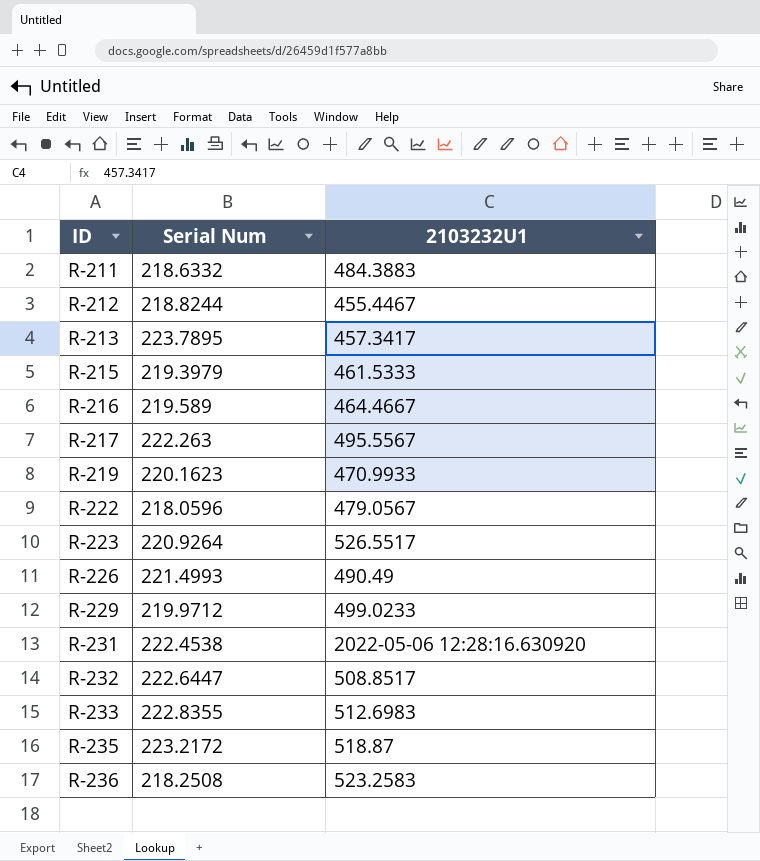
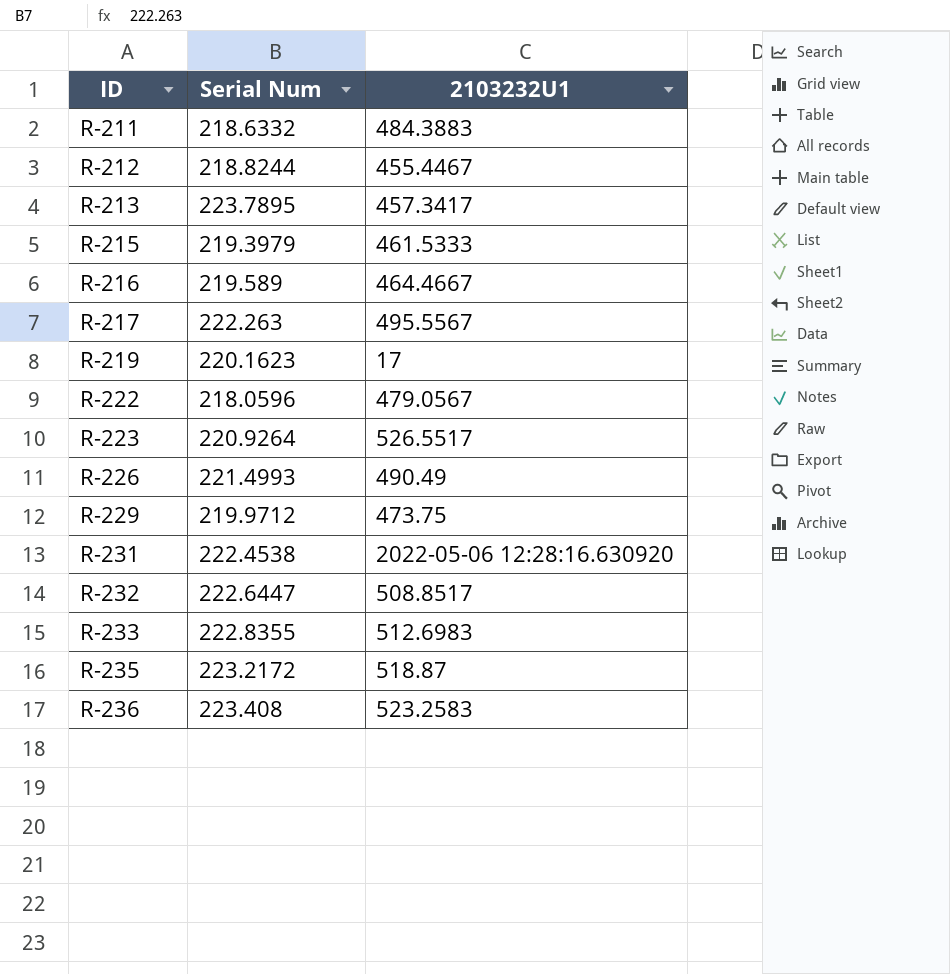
R-219 | 2103232U1: 470.9933 -> 17
R-229 | 2103232U1: 499.0233 -> 473.75
R-236 | Serial Num: 218.2508 -> 223.408

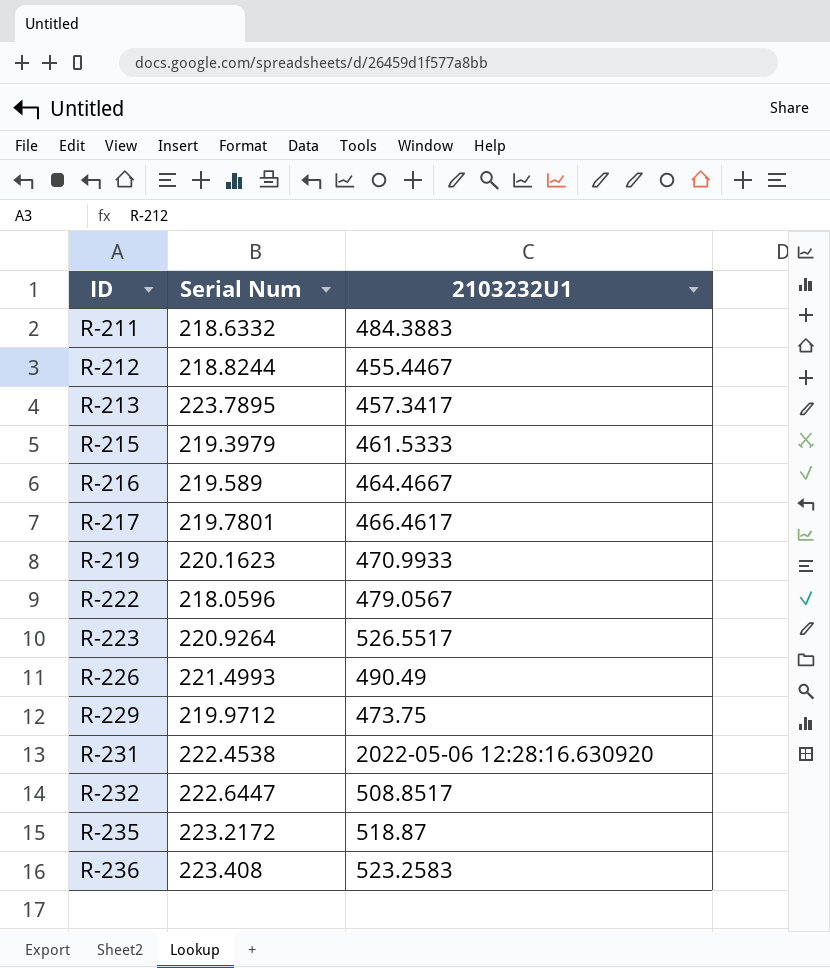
row R-233: 222.8355 | 512.6983 -> none
R-217 | Serial Num: 222.263 -> 219.7801
R-217 | 2103232U1: 495.5567 -> 466.4617
R-219 | 2103232U1: 17 -> 470.9933

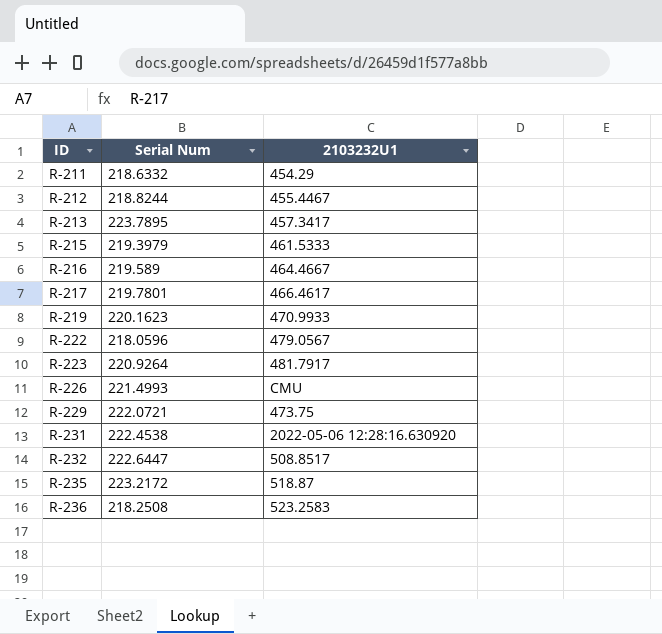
R-211 | 2103232U1: 484.3883 -> 454.29
R-223 | 2103232U1: 526.5517 -> 481.7917
R-226 | 2103232U1: 490.49 -> CMU
R-229 | Serial Num: 219.9712 -> 222.0721
R-236 | Serial Num: 223.408 -> 218.2508

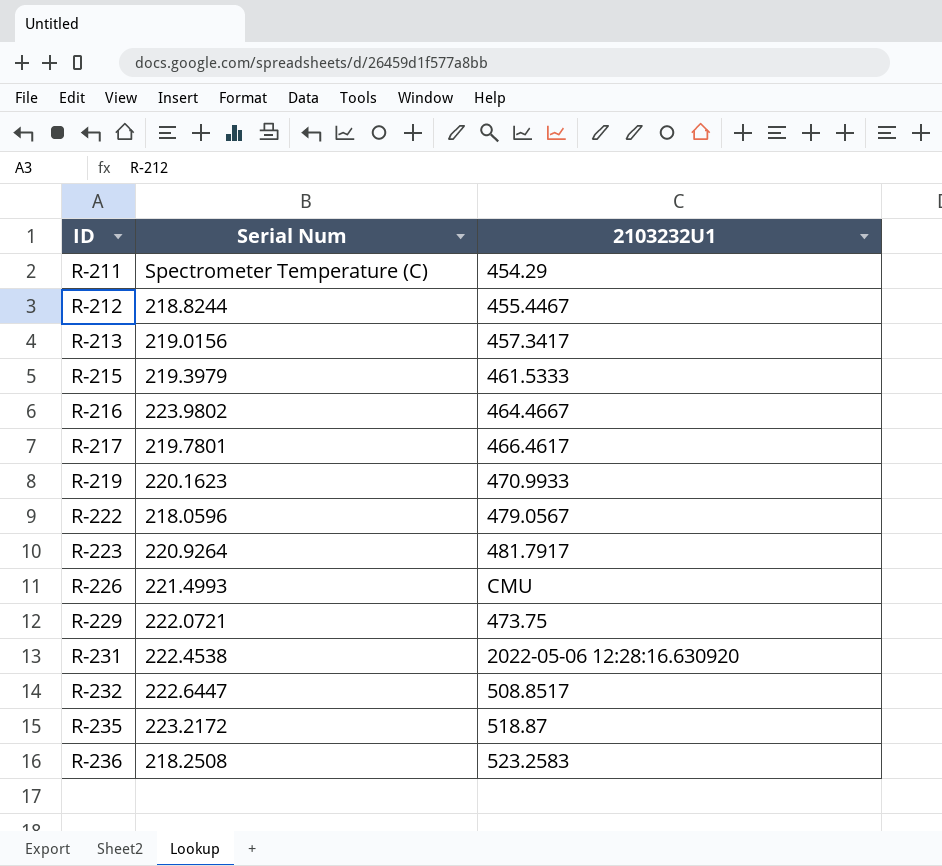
R-211 | Serial Num: 218.6332 -> Spectrometer Temperature (C)
R-213 | Serial Num: 223.7895 -> 219.0156
R-216 | Serial Num: 219.589 -> 223.9802

